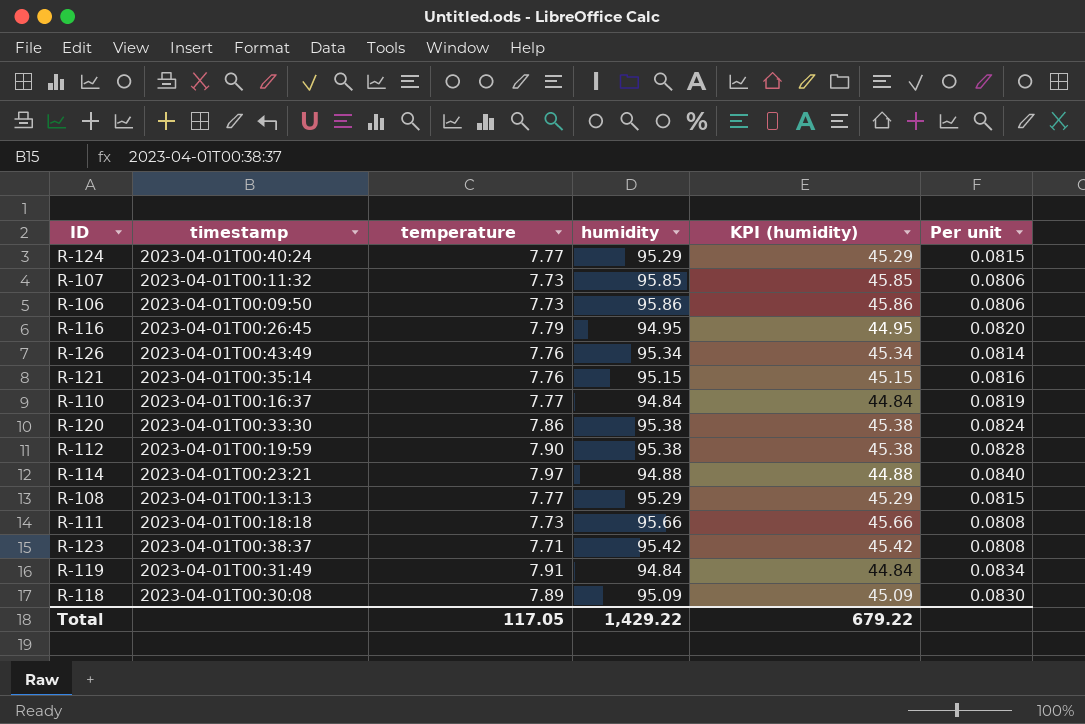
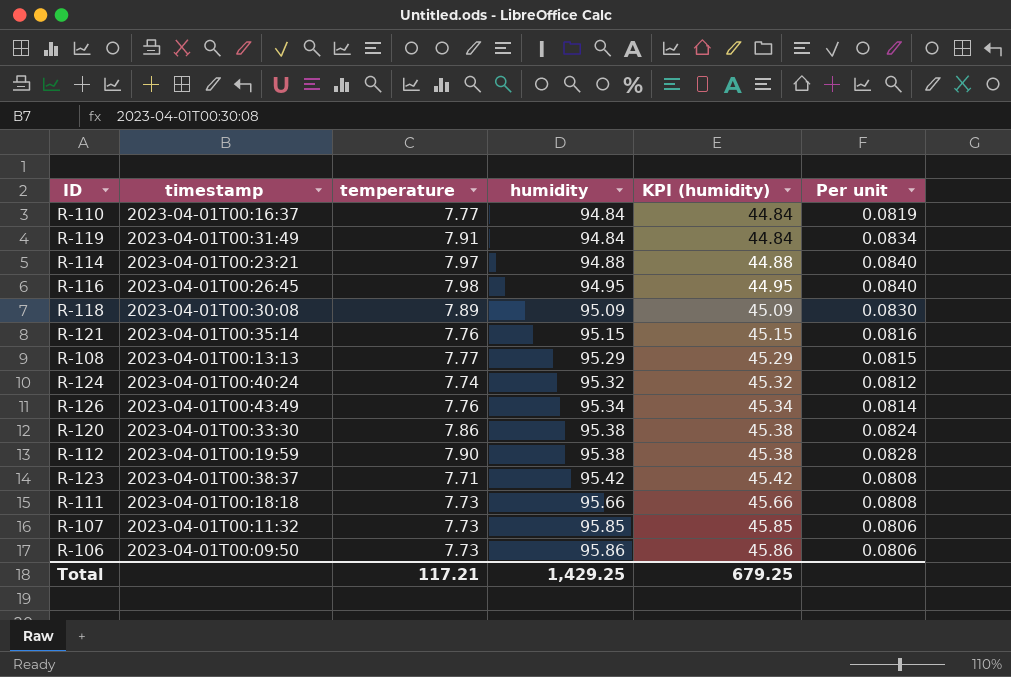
row order: none -> humidity ascending
R-116 | temperature: 7.79 -> 7.98
R-116 | Per unit: 0.0820 -> 0.0840
R-124 | temperature: 7.77 -> 7.74
R-124 | humidity: 95.29 -> 95.32
R-124 | KPI (humidity): 45.29 -> 45.32
R-124 | Per unit: 0.0815 -> 0.0812
Total | temperature: 117.05 -> 117.21
Total | humidity: 1,429.22 -> 1,429.25
Total | KPI (humidity): 679.22 -> 679.25

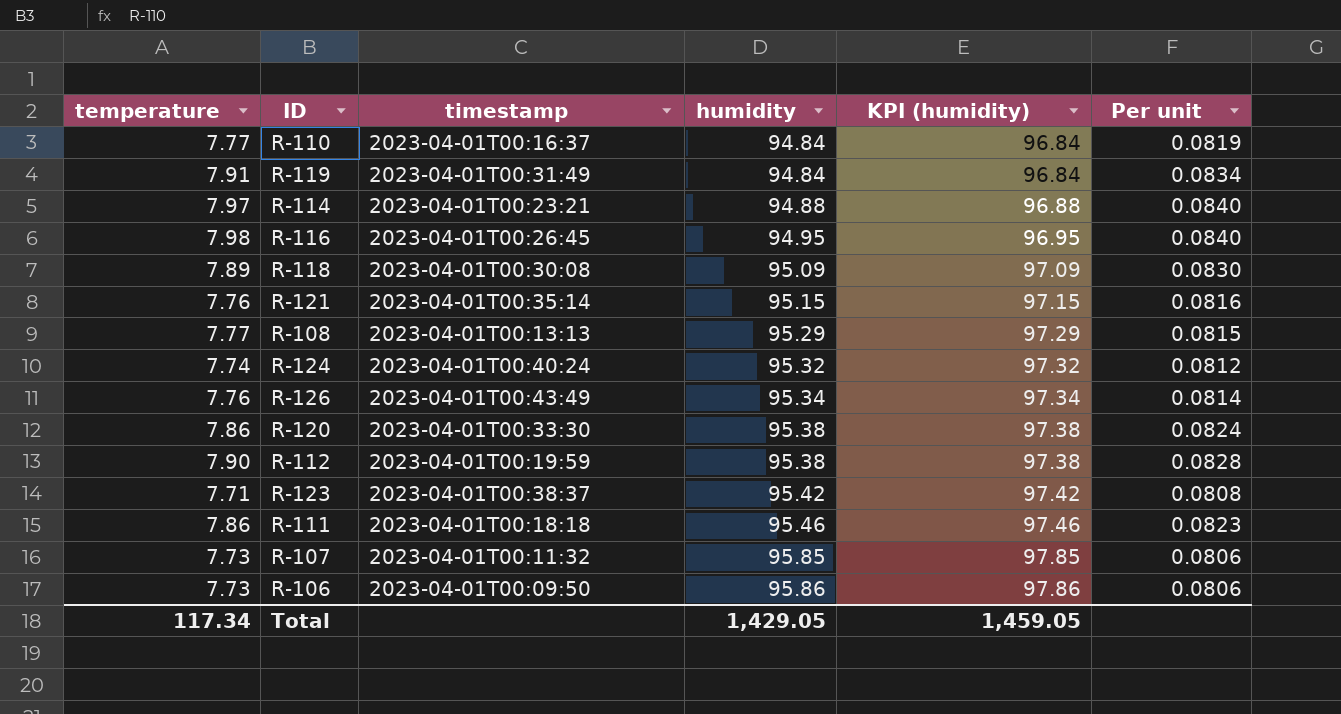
column temperature | position: 3 -> 1
column KPI (humidity) | formula: [humidity] - 50 -> [humidity] + 2
R-111 | temperature: 7.73 -> 7.86
R-111 | humidity: 95.66 -> 95.46
R-111 | Per unit: 0.0808 -> 0.0823
Total | temperature: 117.21 -> 117.34
Total | humidity: 1,429.25 -> 1,429.05
Total | KPI (humidity): 679.25 -> 1,459.05

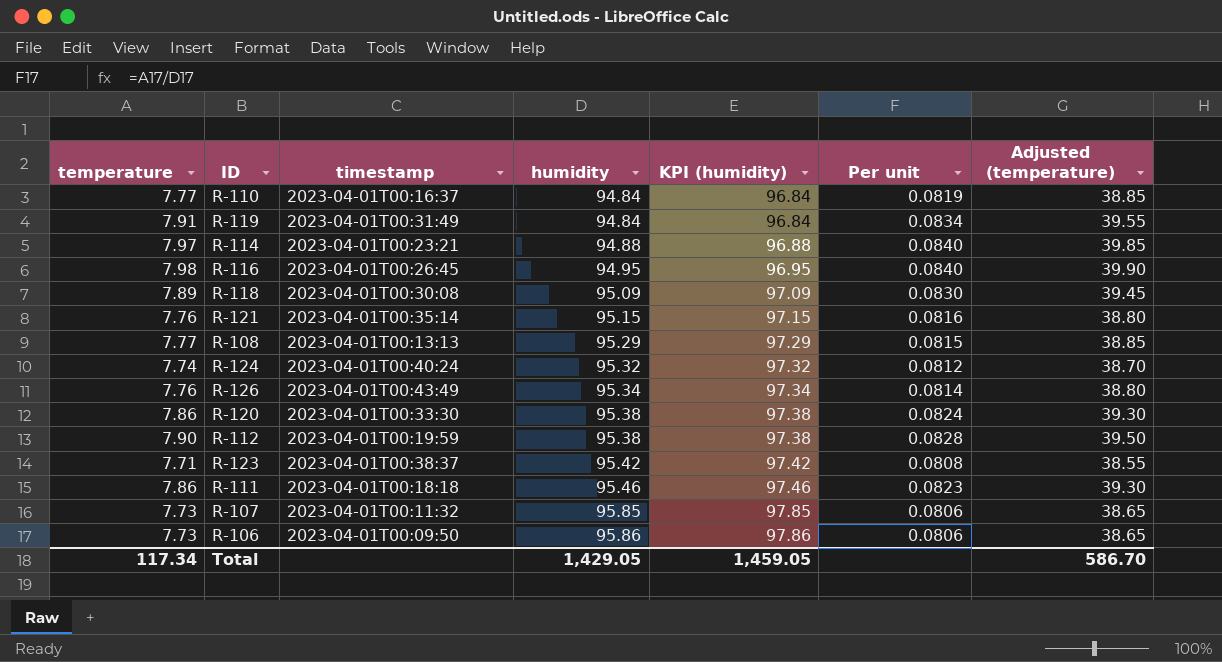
column Adjusted (temperature) | formula: none -> [temperature] * 5

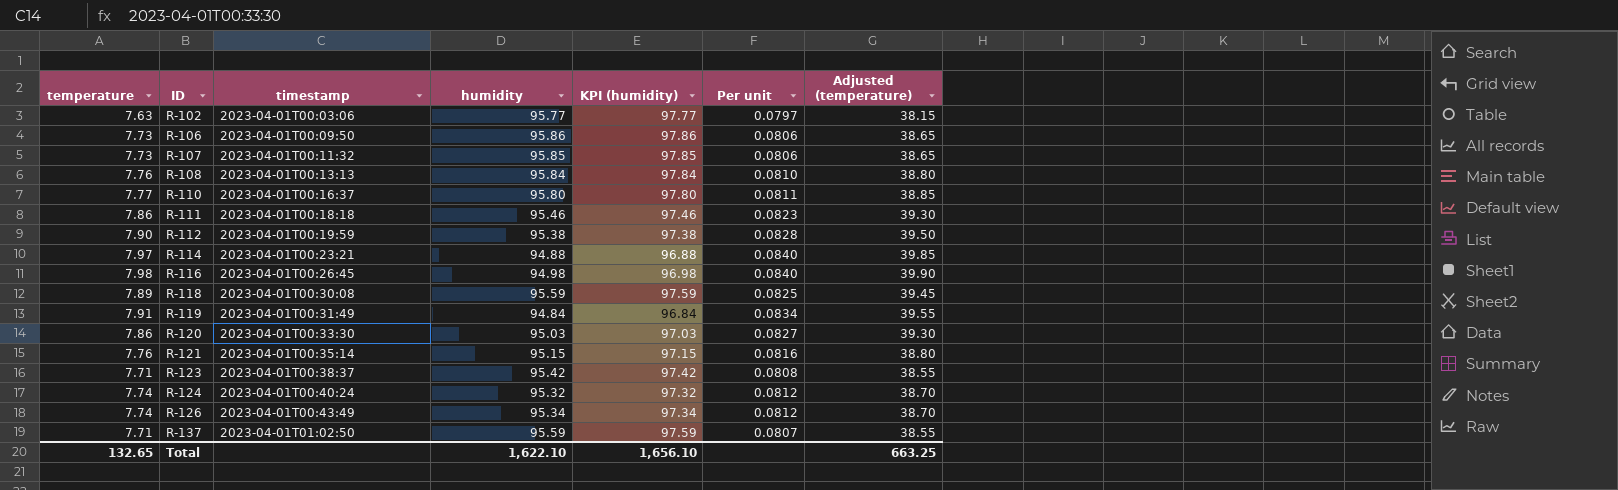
row order: humidity ascending -> ID ascending
row R-102: none -> 7.63 | 2023-04-01T00:03:06 | 95.77 | 97.77 | 0.0797 | 38.15
R-108 | temperature: 7.77 -> 7.76
R-108 | humidity: 95.29 -> 95.84
R-108 | KPI (humidity): 97.29 -> 97.84
R-108 | Per unit: 0.0815 -> 0.0810
R-108 | Adjusted (temperature): 38.85 -> 38.80
R-110 | humidity: 94.84 -> 95.80
R-110 | KPI (humidity): 96.84 -> 97.80
R-110 | Per unit: 0.0819 -> 0.0811
R-116 | humidity: 94.95 -> 94.98
R-116 | KPI (humidity): 96.95 -> 96.98
R-118 | humidity: 95.09 -> 95.59
R-118 | KPI (humidity): 97.09 -> 97.59
R-118 | Per unit: 0.0830 -> 0.0825
R-120 | humidity: 95.38 -> 95.03
R-120 | KPI (humidity): 97.38 -> 97.03
R-120 | Per unit: 0.0824 -> 0.0827
R-126 | temperature: 7.76 -> 7.74
R-126 | Per unit: 0.0814 -> 0.0812
R-126 | Adjusted (temperature): 38.80 -> 38.70
row R-137: none -> 7.71 | 2023-04-01T01:02:50 | 95.59 | 97.59 | 0.0807 | 38.55
Total | temperature: 117.34 -> 132.65
Total | humidity: 1,429.05 -> 1,622.10
Total | KPI (humidity): 1,459.05 -> 1,656.10
Total | Adjusted (temperature): 586.70 -> 663.25

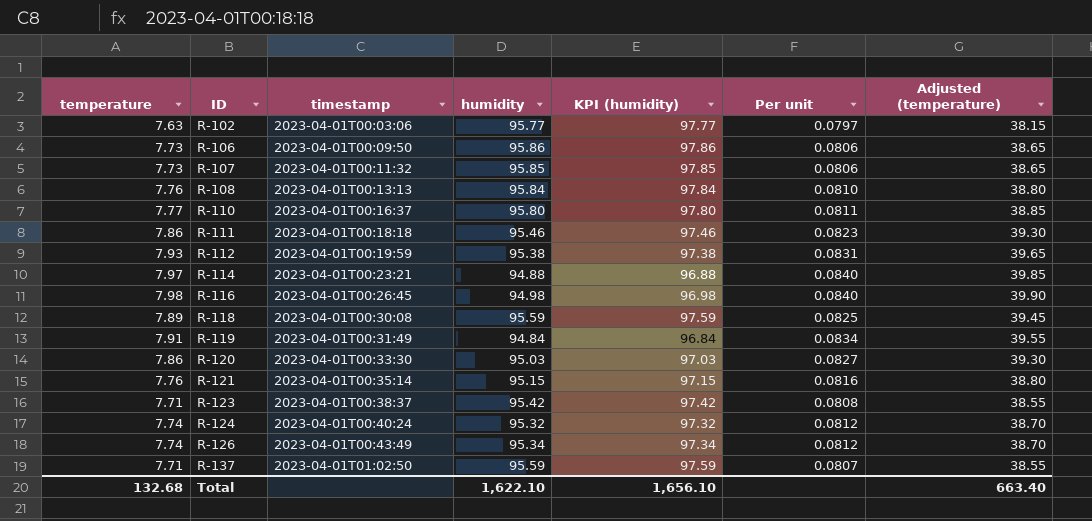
R-112 | temperature: 7.90 -> 7.93
R-112 | Per unit: 0.0828 -> 0.0831
R-112 | Adjusted (temperature): 39.50 -> 39.65
Total | temperature: 132.65 -> 132.68
Total | Adjusted (temperature): 663.25 -> 663.40

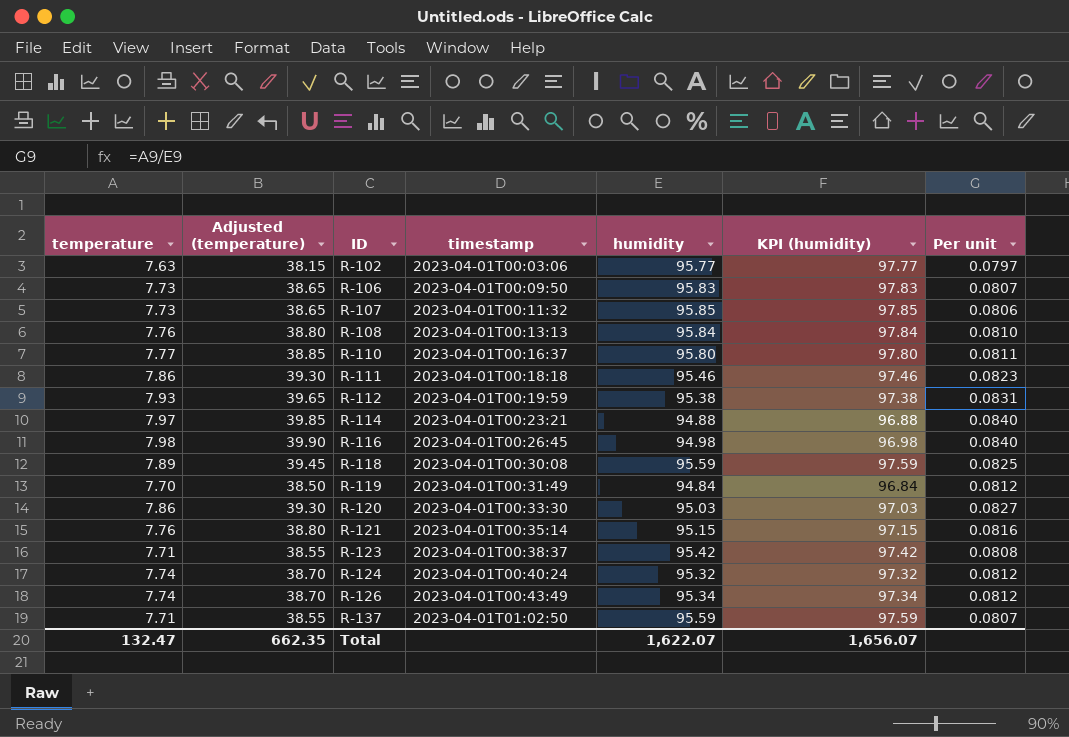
column Adjusted (temperature) | position: 7 -> 2
R-106 | humidity: 95.86 -> 95.83
R-106 | KPI (humidity): 97.86 -> 97.83
R-106 | Per unit: 0.0806 -> 0.0807
R-119 | temperature: 7.91 -> 7.70
R-119 | Adjusted (temperature): 39.55 -> 38.50
R-119 | Per unit: 0.0834 -> 0.0812
Total | temperature: 132.68 -> 132.47
Total | Adjusted (temperature): 663.40 -> 662.35
Total | humidity: 1,622.10 -> 1,622.07
Total | KPI (humidity): 1,656.10 -> 1,656.07

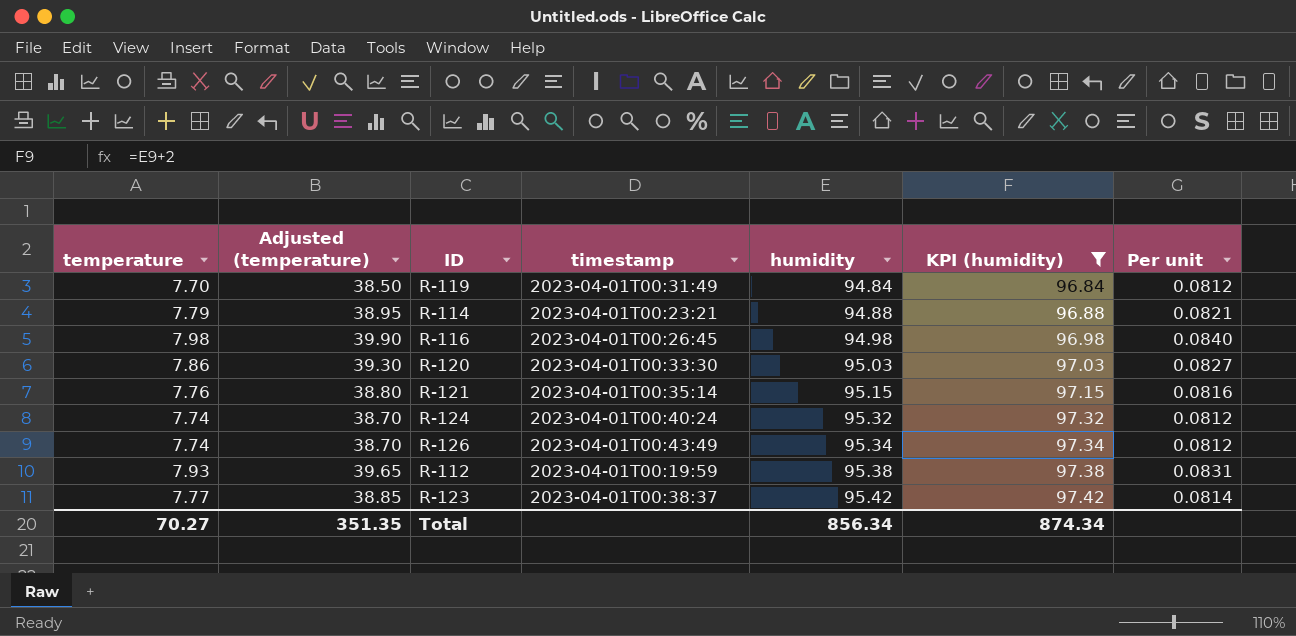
filter: none -> KPI (humidity) <= 97.42
row order: ID ascending -> humidity ascending
R-114 | temperature: 7.97 -> 7.79
R-114 | Adjusted (temperature): 39.85 -> 38.95
R-114 | Per unit: 0.0840 -> 0.0821
R-123 | temperature: 7.71 -> 7.77
R-123 | Adjusted (temperature): 38.55 -> 38.85
R-123 | Per unit: 0.0808 -> 0.0814
Total | temperature: 132.47 -> 70.27
Total | Adjusted (temperature): 662.35 -> 351.35
Total | humidity: 1,622.07 -> 856.34
Total | KPI (humidity): 1,656.07 -> 874.34

